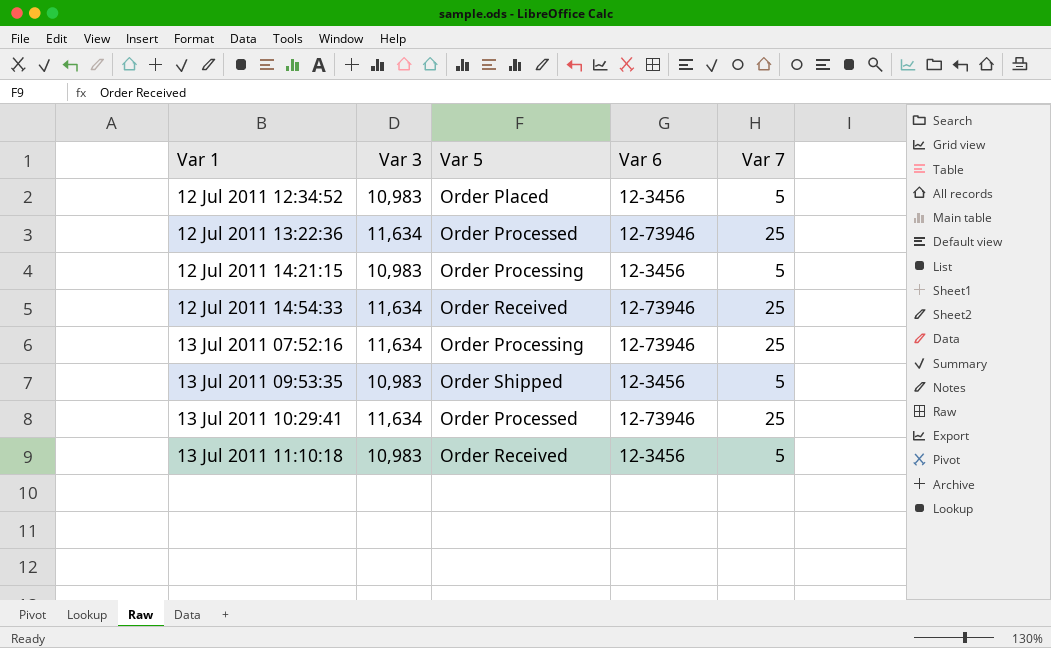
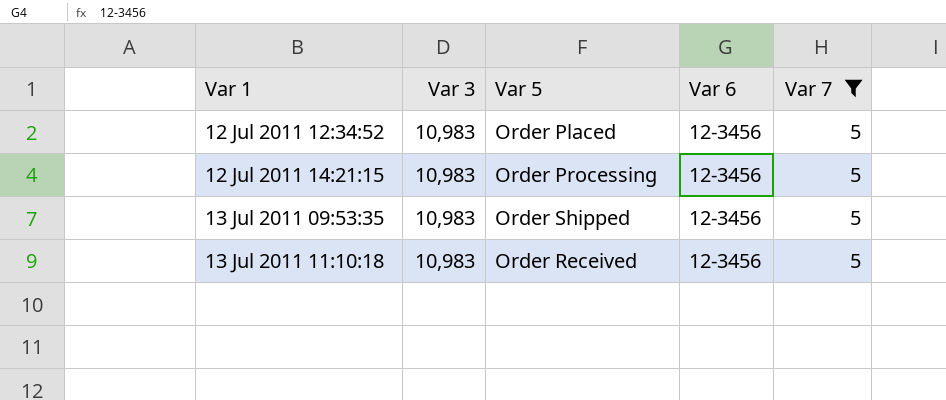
filter: none -> Var 7 = 5

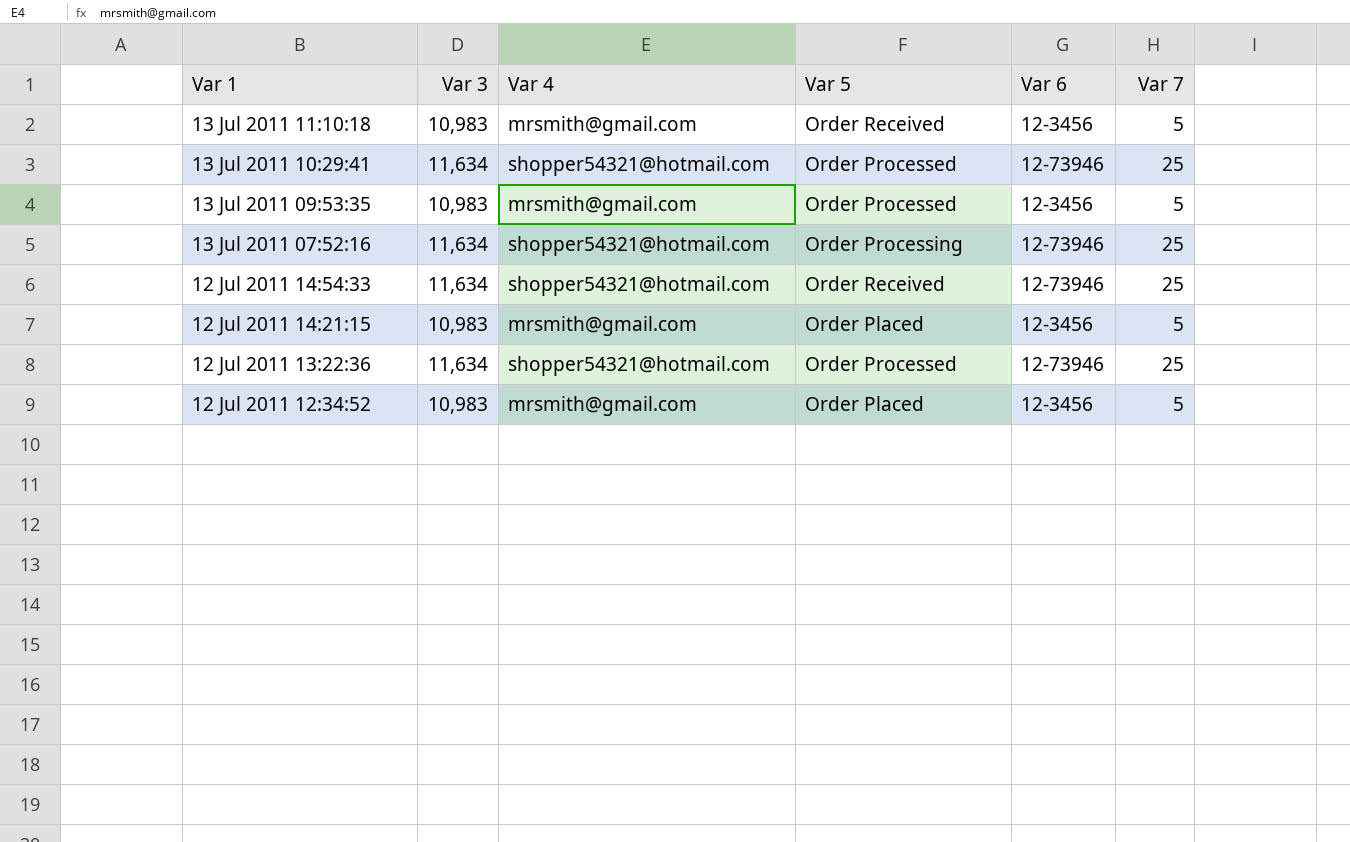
filter: Var 7 = 5 -> none
row order: Var 1 ascending -> Var 1 descending
column Var 4 | position: none -> 3
13 Jul 2011 09:53:35 | Var 5: Order Shipped -> Order Processed
12 Jul 2011 14:21:15 | Var 5: Order Processing -> Order Placed

